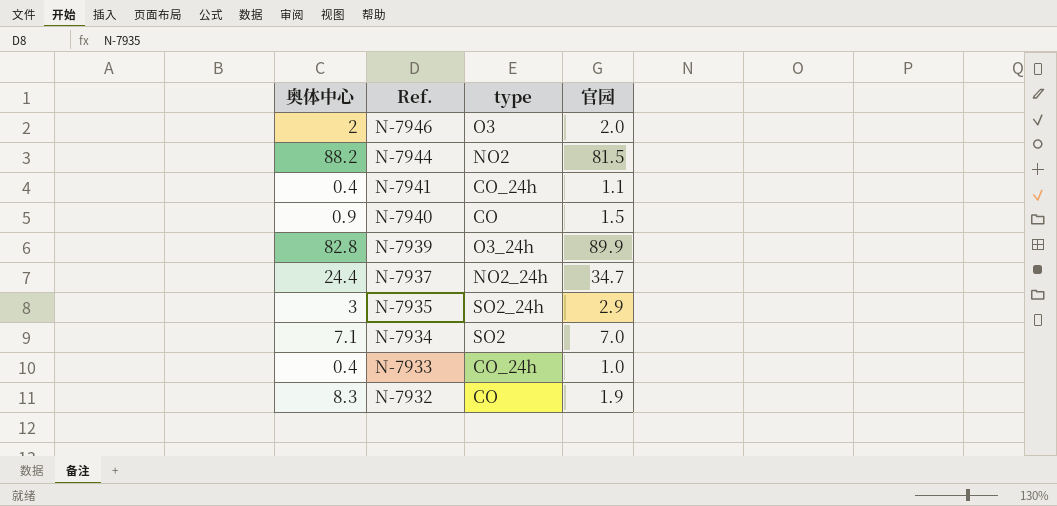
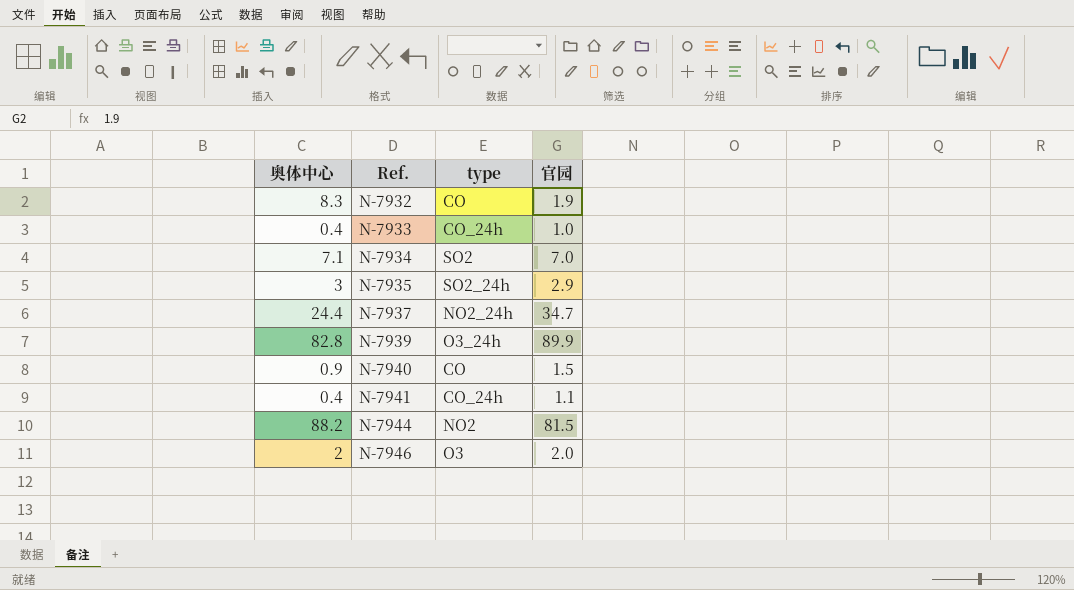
row order: Ref. descending -> Ref. ascending

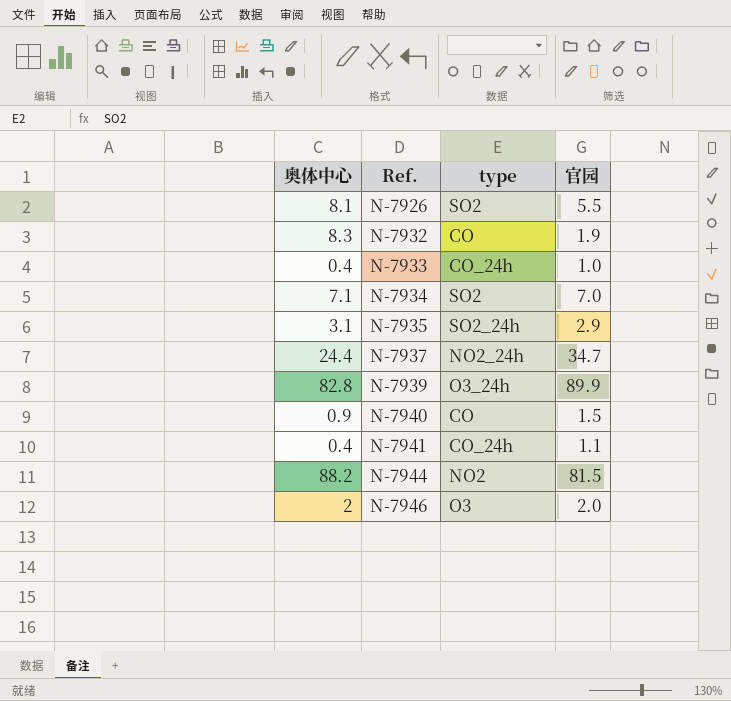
row N-7926: none -> 8.1 | SO2 | 5.5
N-7935 | 奥体中心: 3 -> 3.1

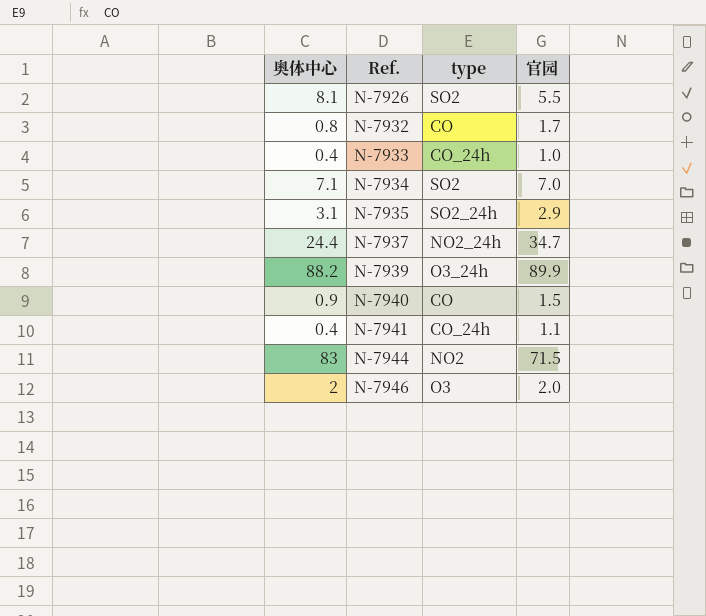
N-7932 | 奥体中心: 8.3 -> 0.8
N-7932 | 官园: 1.9 -> 1.7
N-7939 | 奥体中心: 82.8 -> 88.2
N-7944 | 奥体中心: 88.2 -> 83
N-7944 | 官园: 81.5 -> 71.5

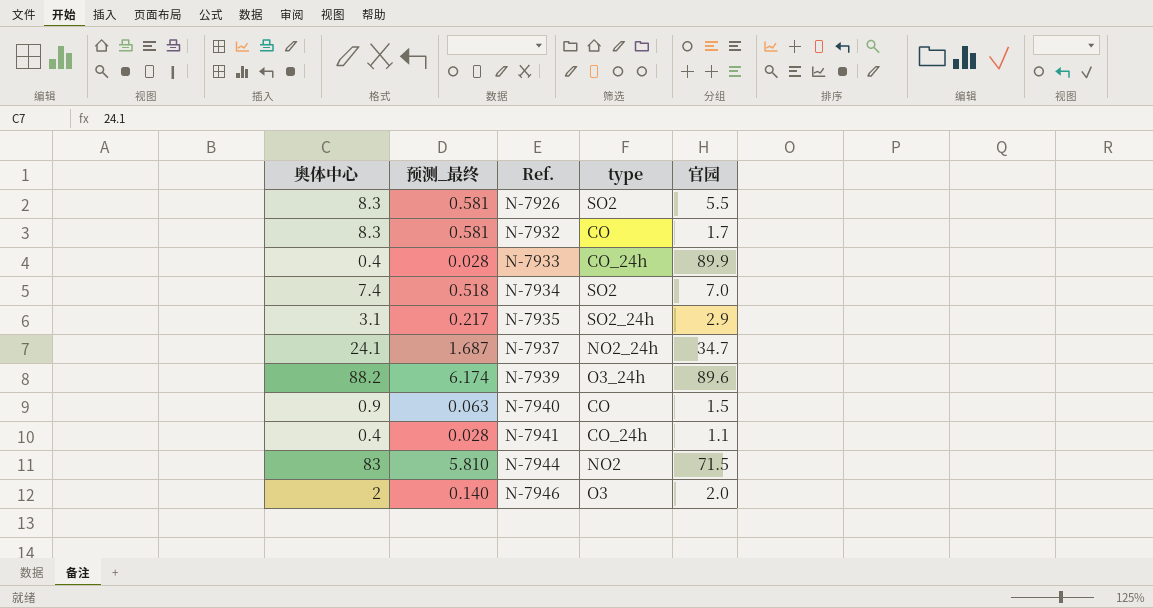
column 预测_最终 | formula: none -> [奥体中心] * 0.07
N-7926 | 奥体中心: 8.1 -> 8.3
N-7932 | 奥体中心: 0.8 -> 8.3
N-7933 | 官园: 1.0 -> 89.9
N-7934 | 奥体中心: 7.1 -> 7.4
N-7937 | 奥体中心: 24.4 -> 24.1
N-7939 | 官园: 89.9 -> 89.6

